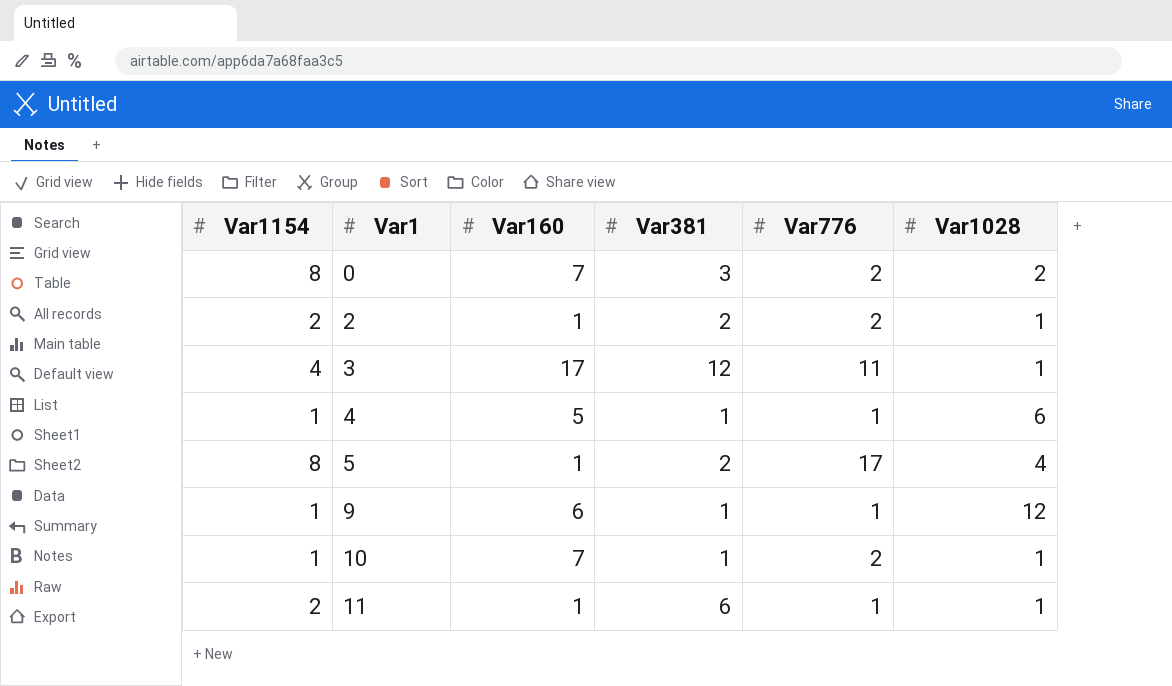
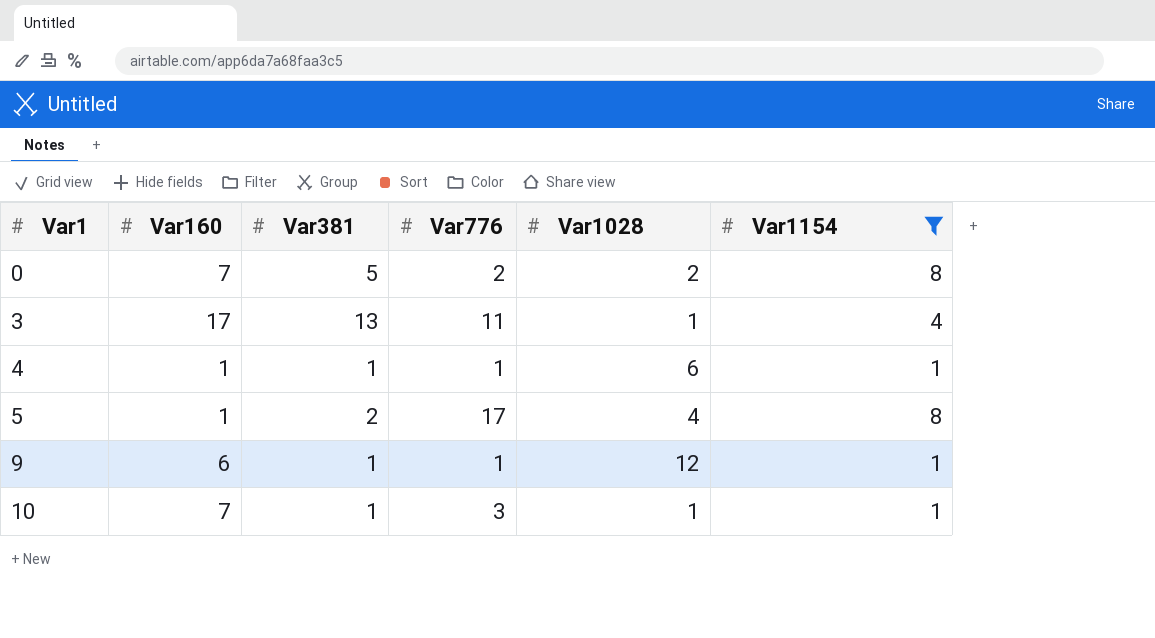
filter: none -> Var1154 != 2
column Var1154 | position: 1 -> 6
0 | Var381: 3 -> 5
3 | Var381: 12 -> 13
4 | Var160: 5 -> 1
10 | Var776: 2 -> 3

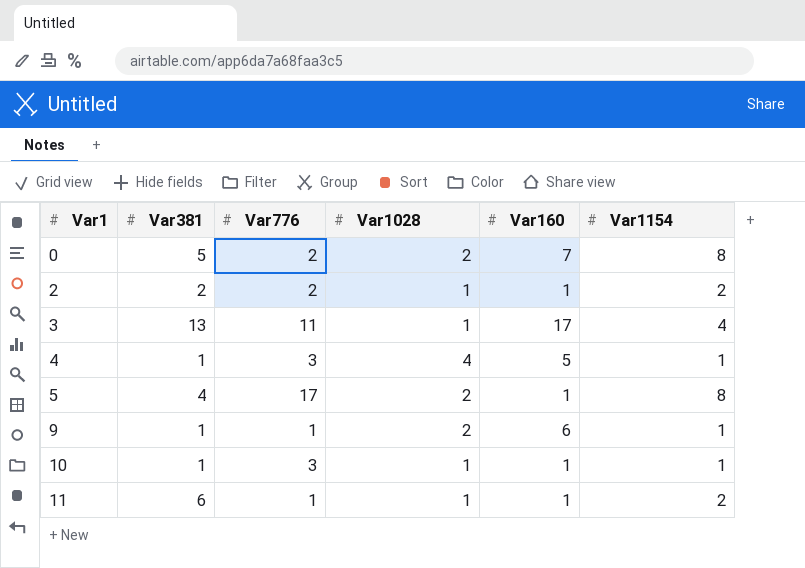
filter: Var1154 != 2 -> none
column Var160 | position: 2 -> 5
4 | Var776: 1 -> 3
4 | Var1028: 6 -> 4
4 | Var160: 1 -> 5
5 | Var381: 2 -> 4
5 | Var1028: 4 -> 2
9 | Var1028: 12 -> 2
10 | Var160: 7 -> 1

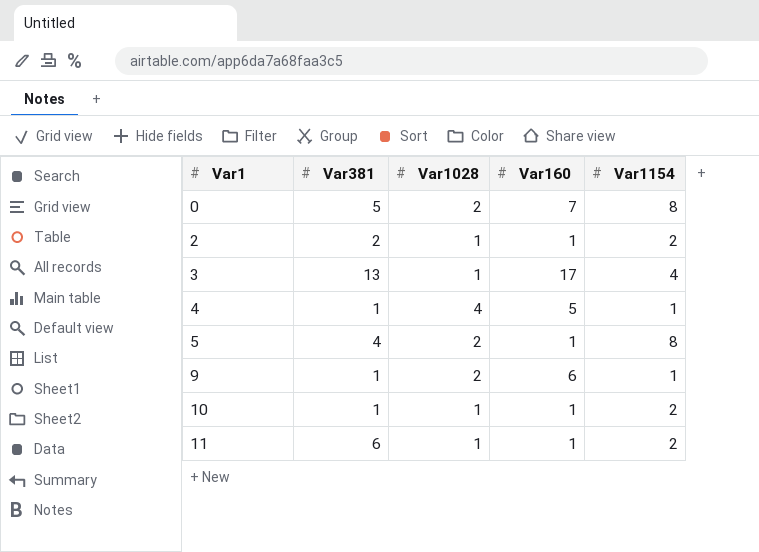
column Var776 | position: 3 -> none
10 | Var1154: 1 -> 2

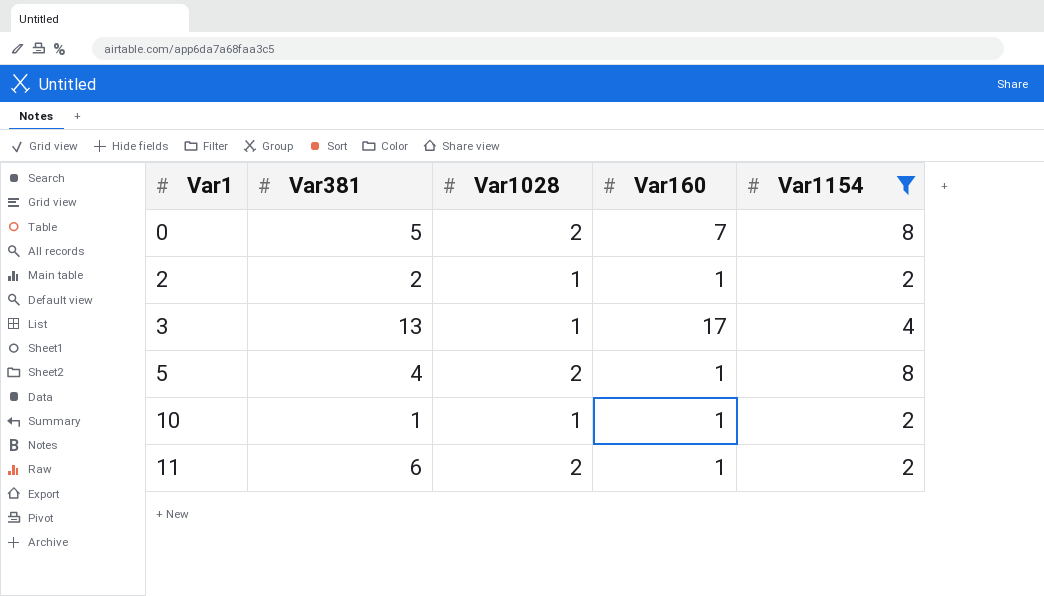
filter: none -> Var1154 != 1
11 | Var1028: 1 -> 2

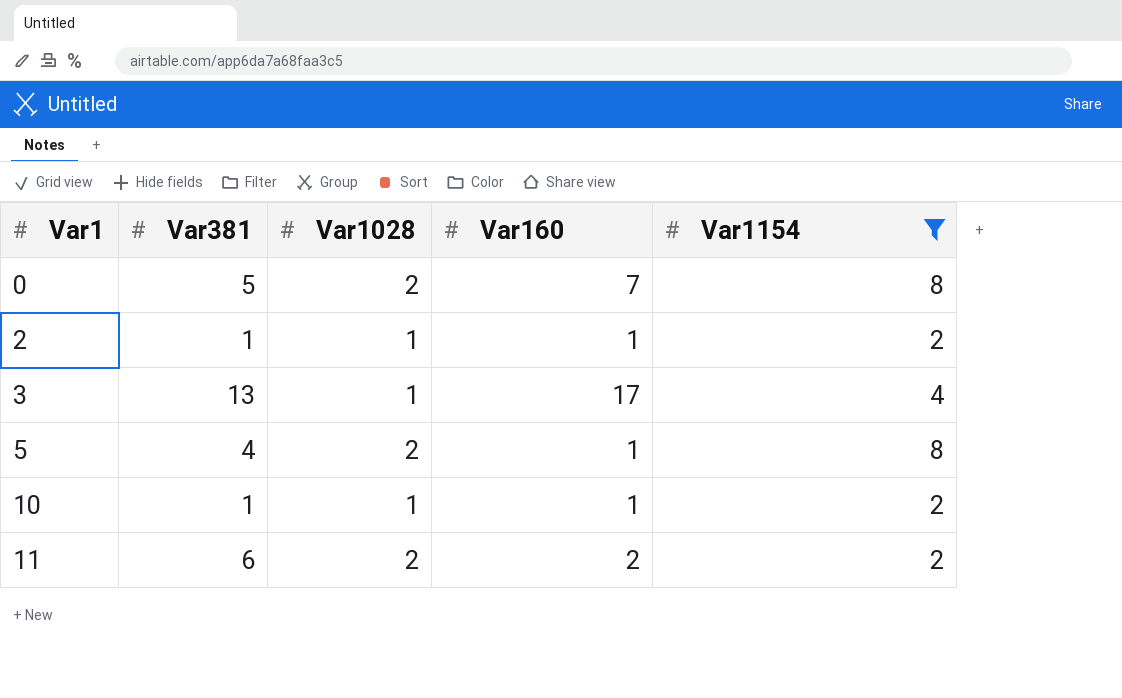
2 | Var381: 2 -> 1
11 | Var160: 1 -> 2

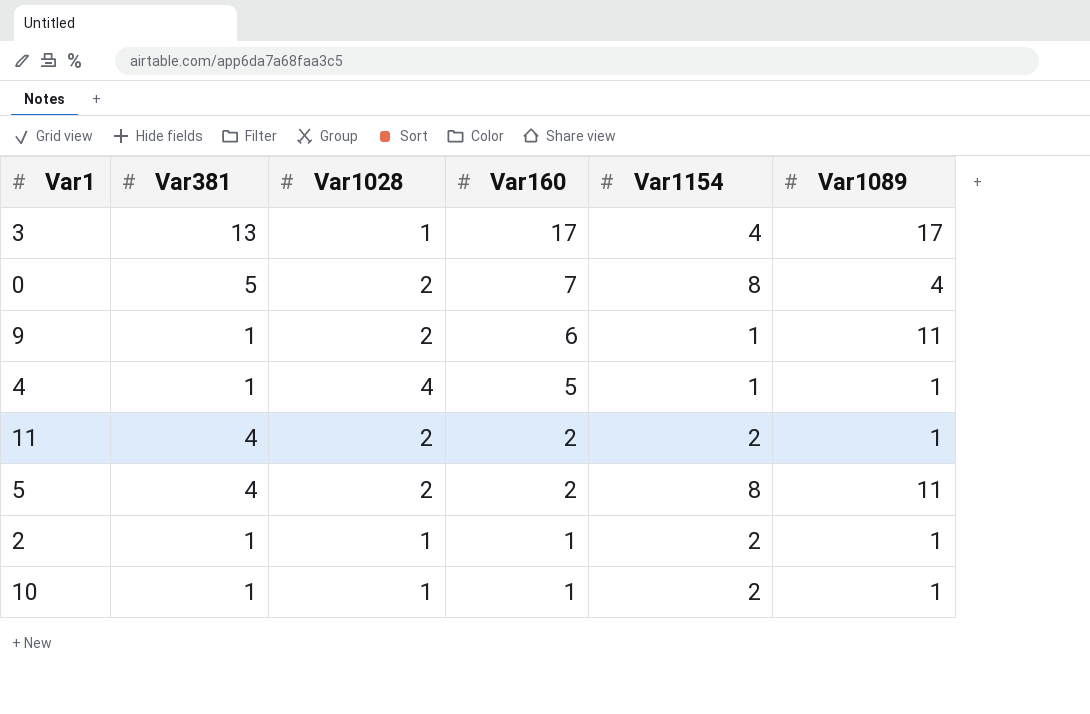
filter: Var1154 != 1 -> none
row order: Var1 ascending -> Var160 descending
column Var1089 | position: none -> 6
11 | Var381: 6 -> 4
5 | Var160: 1 -> 2

